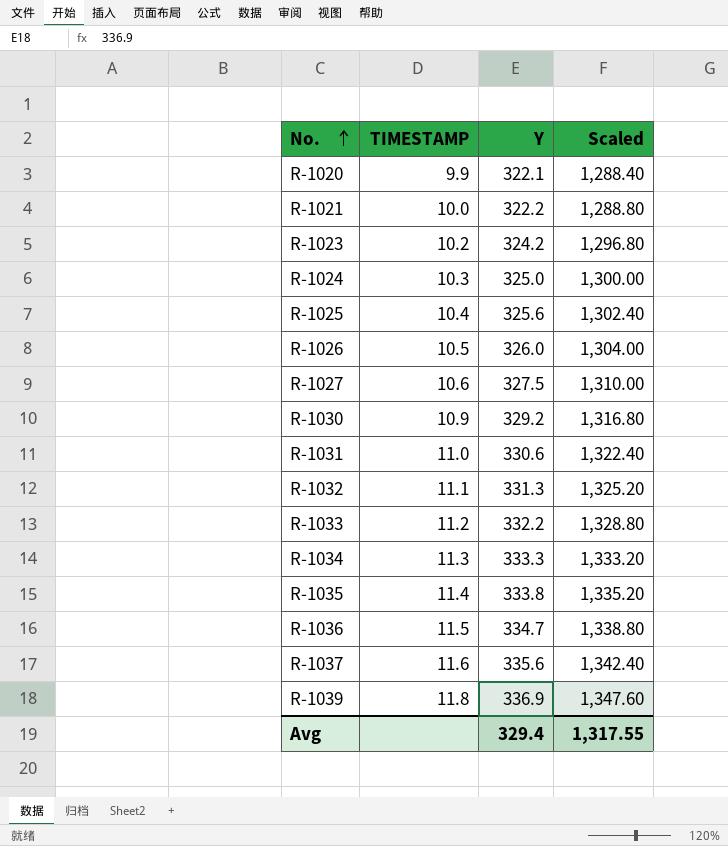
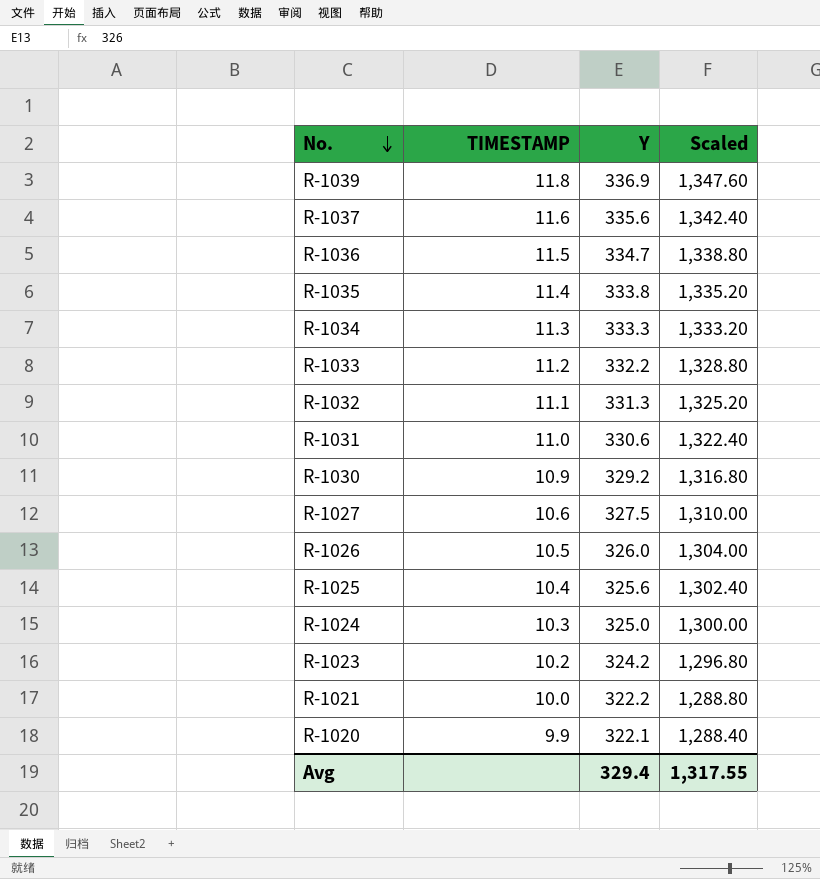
row order: No. ascending -> No. descending

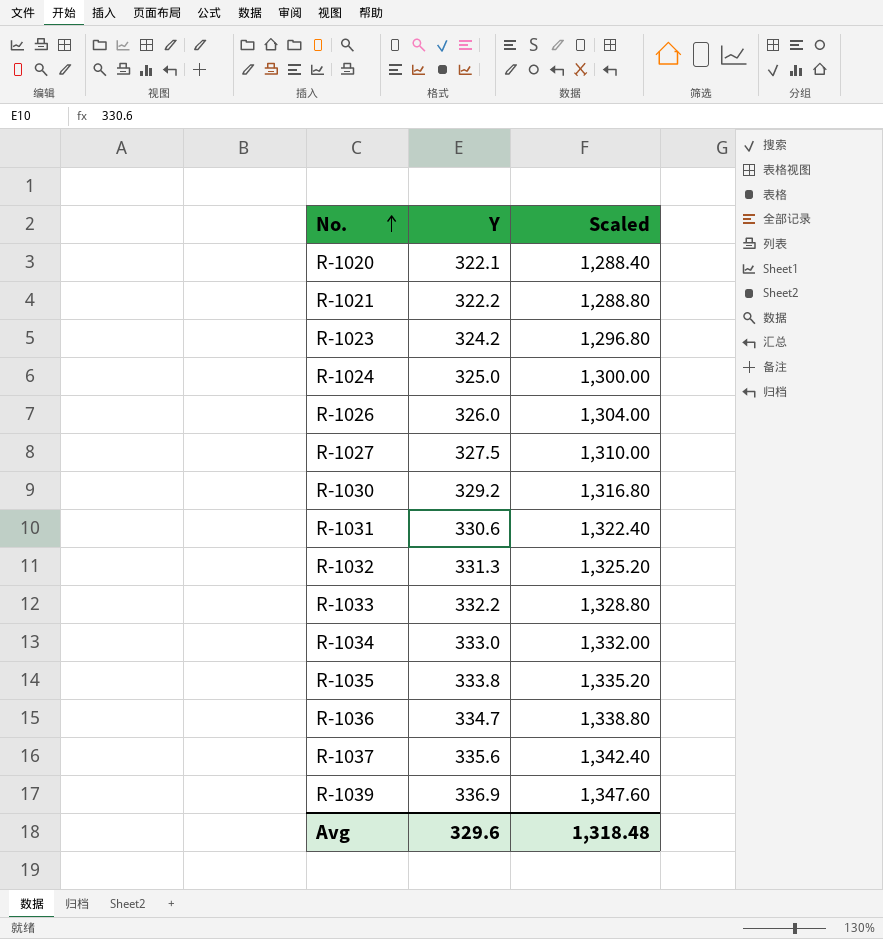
row order: No. descending -> No. ascending
column TIMESTAMP | position: 2 -> none
row R-1025: 10.4 | 325.6 | 1,302.40 -> none
R-1034 | Y: 333.3 -> 333.0
R-1034 | Scaled: 1,333.20 -> 1,332.00
Avg | Y: 329.4 -> 329.6
Avg | Scaled: 1,317.55 -> 1,318.48

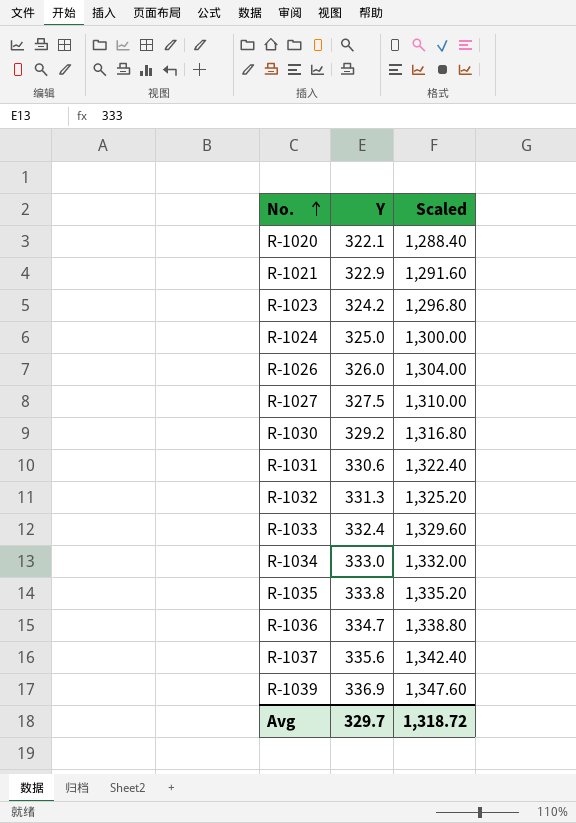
R-1021 | Y: 322.2 -> 322.9
R-1021 | Scaled: 1,288.80 -> 1,291.60
R-1033 | Y: 332.2 -> 332.4
R-1033 | Scaled: 1,328.80 -> 1,329.60
Avg | Y: 329.6 -> 329.7
Avg | Scaled: 1,318.48 -> 1,318.72

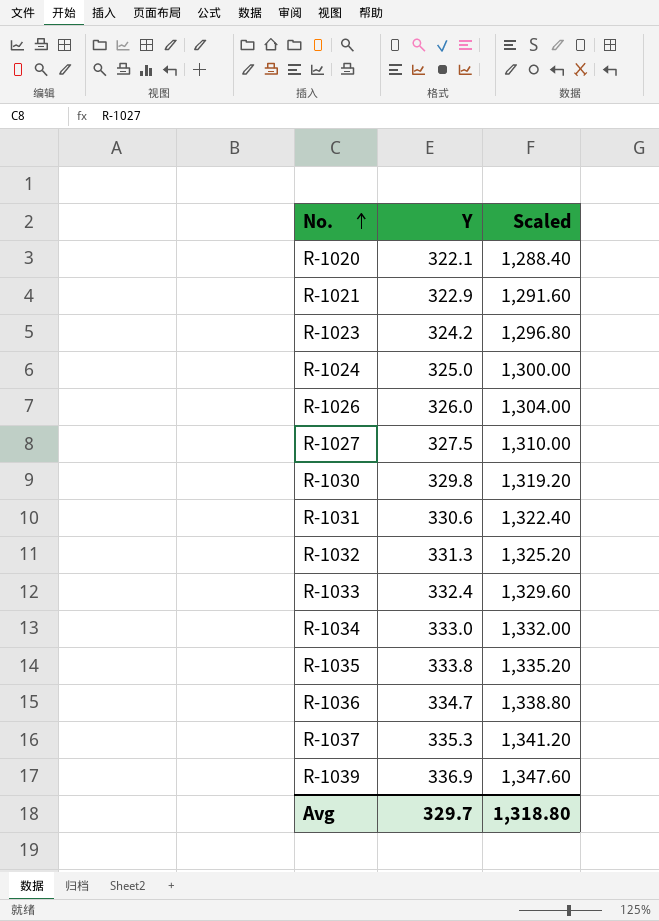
R-1030 | Y: 329.2 -> 329.8
R-1030 | Scaled: 1,316.80 -> 1,319.20
R-1037 | Y: 335.6 -> 335.3
R-1037 | Scaled: 1,342.40 -> 1,341.20
Avg | Scaled: 1,318.72 -> 1,318.80

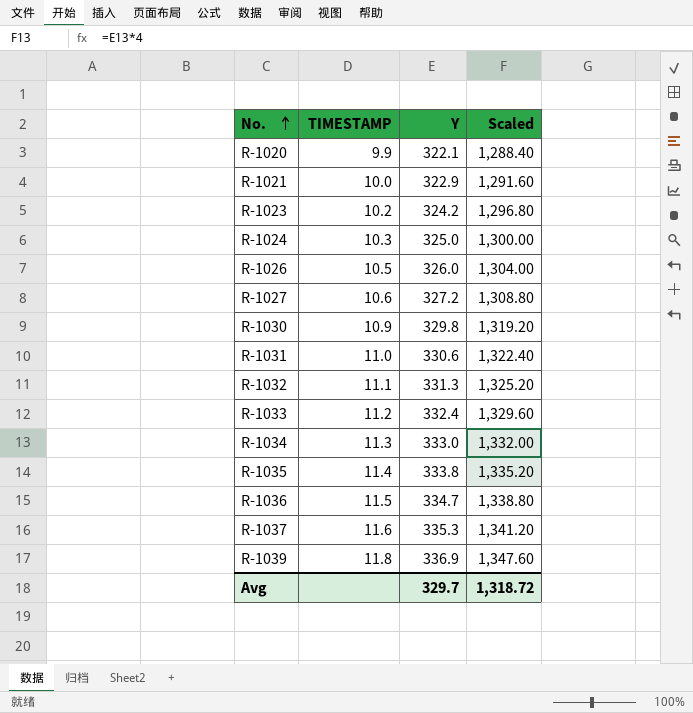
column TIMESTAMP | position: none -> 2
R-1027 | Y: 327.5 -> 327.2
R-1027 | Scaled: 1,310.00 -> 1,308.80
Avg | Scaled: 1,318.80 -> 1,318.72

